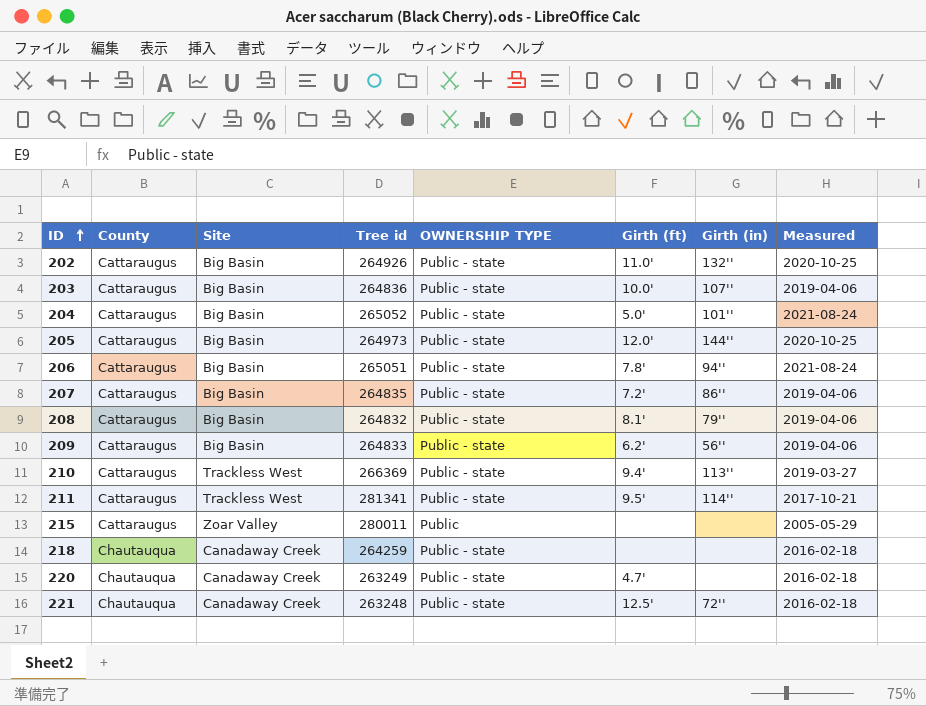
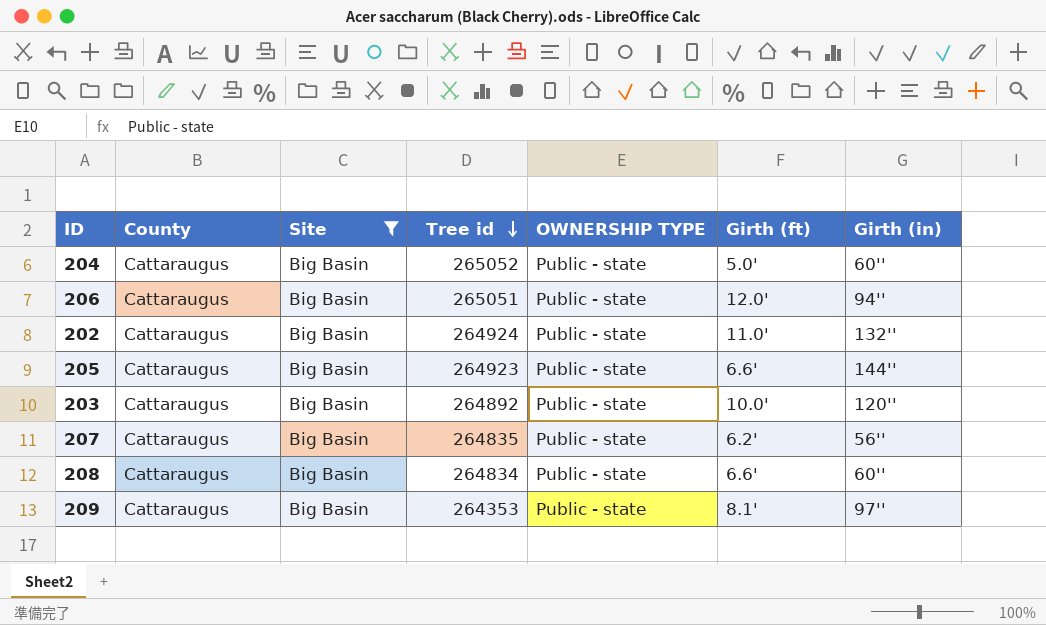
filter: none -> Site = Big Basin
row order: ID ascending -> Tree id descending
column Measured | position: 8 -> none
204 | Girth (in): 101'' -> 60''
206 | Girth (ft): 7.8' -> 12.0'
202 | Tree id: 264926 -> 264924
205 | Tree id: 264973 -> 264923
205 | Girth (ft): 12.0' -> 6.6'
203 | Tree id: 264836 -> 264892
203 | Girth (in): 107'' -> 120''
207 | Girth (ft): 7.2' -> 6.2'
207 | Girth (in): 86'' -> 56''
208 | Tree id: 264832 -> 264834
208 | Girth (ft): 8.1' -> 6.6'
208 | Girth (in): 79'' -> 60''
209 | Tree id: 264833 -> 264353
209 | Girth (ft): 6.2' -> 8.1'
209 | Girth (in): 56'' -> 97''

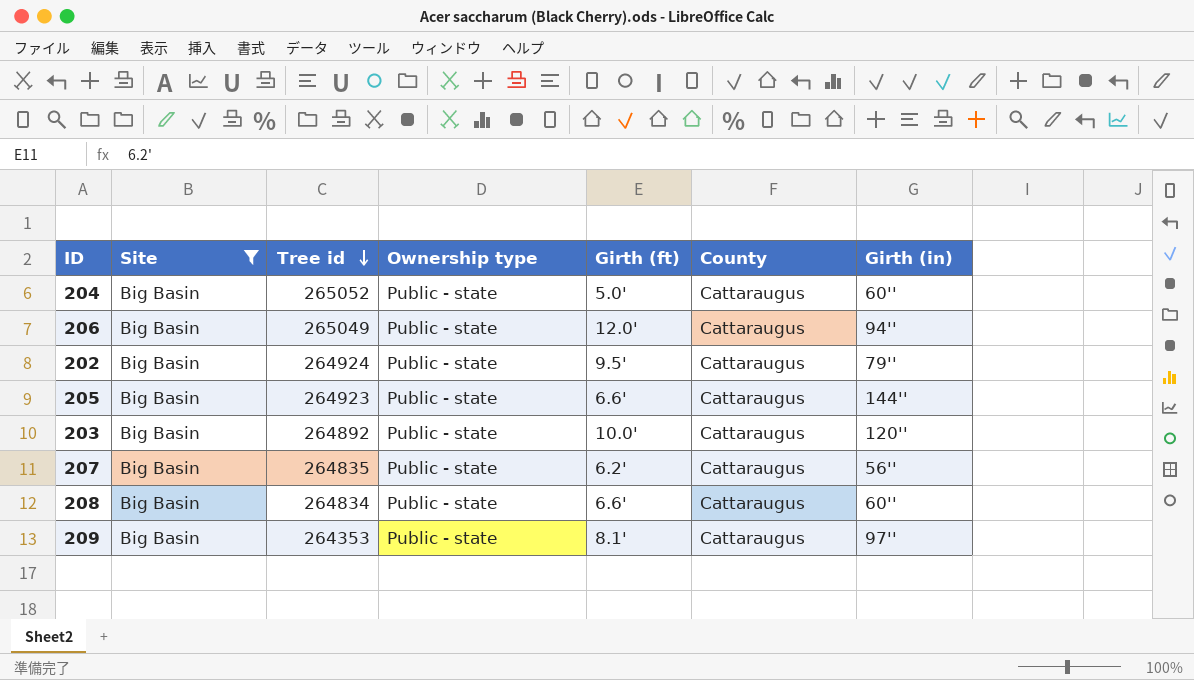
column name: OWNERSHIP TYPE -> Ownership type
column County | position: 2 -> 6
206 | Tree id: 265051 -> 265049
202 | Girth (ft): 11.0' -> 9.5'
202 | Girth (in): 132'' -> 79''

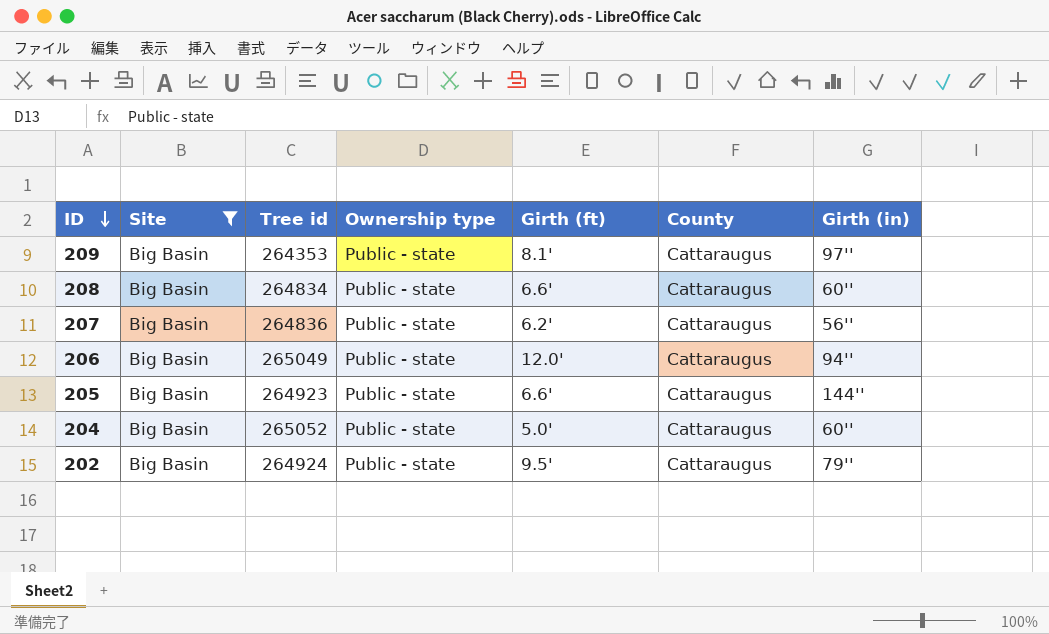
row order: Tree id descending -> ID descending
row 203: Big Basin | 264892 | Public - state | 10.0' | Cattaraugus | 120'' -> none
207 | Tree id: 264835 -> 264836

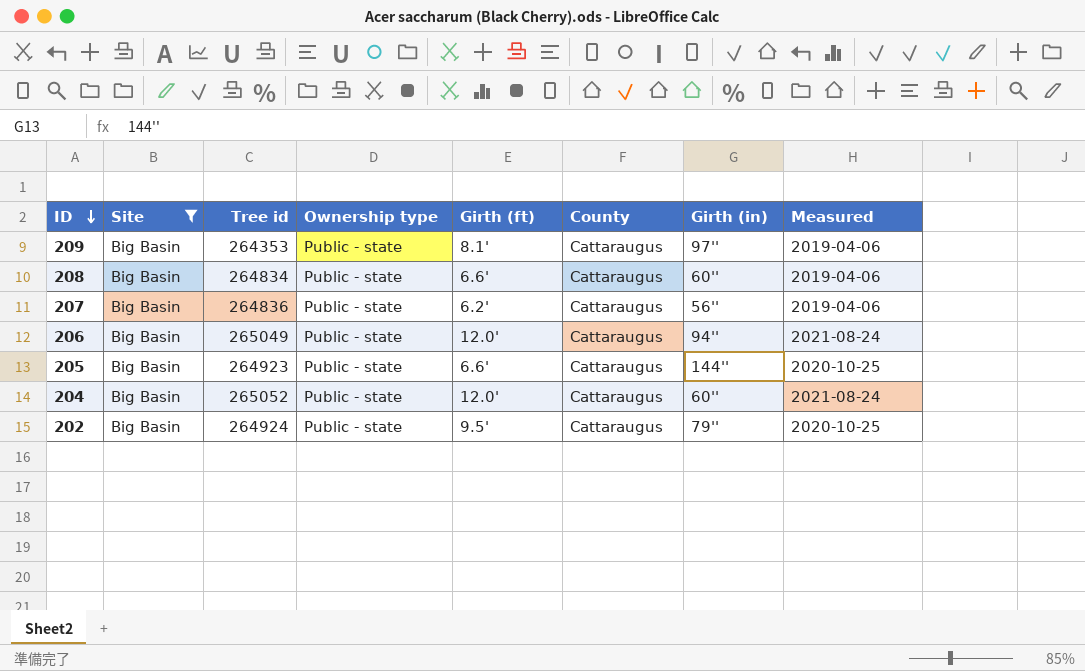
column Measured | position: none -> 8
204 | Girth (ft): 5.0' -> 12.0'

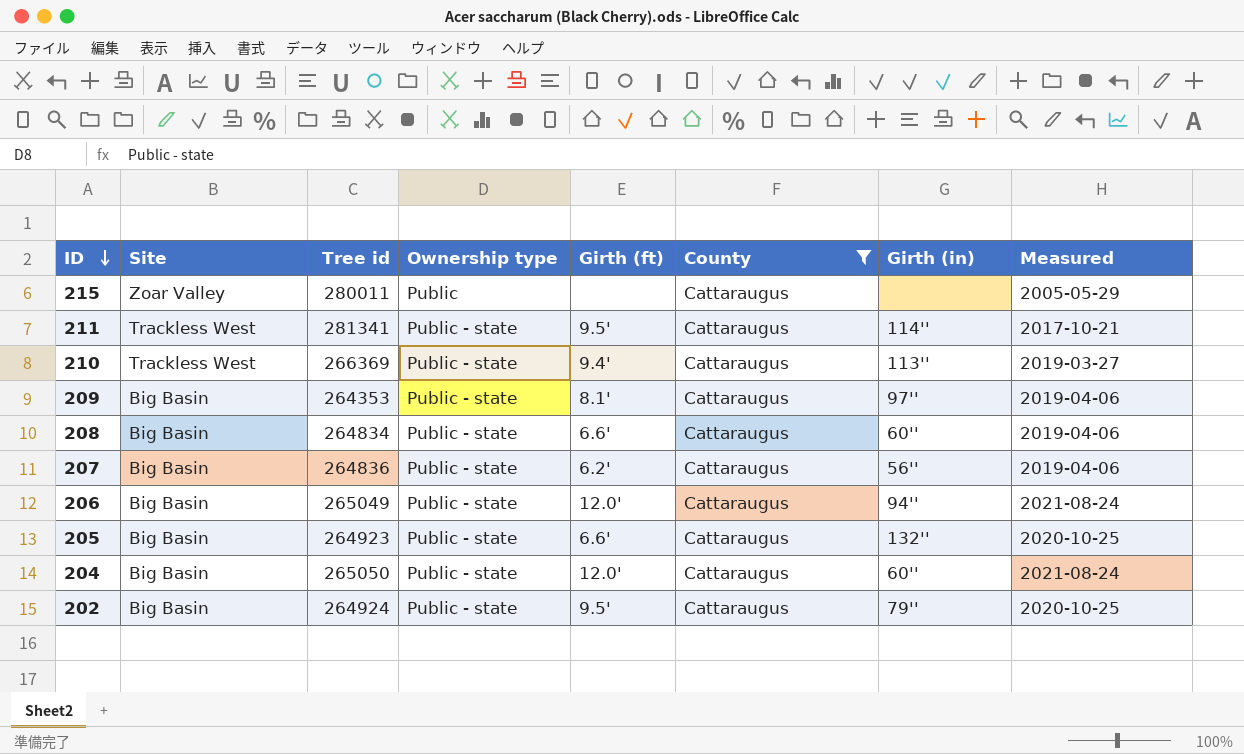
filter: Site = Big Basin -> County = Cattaraugus
205 | Girth (in): 144'' -> 132''
204 | Tree id: 265052 -> 265050

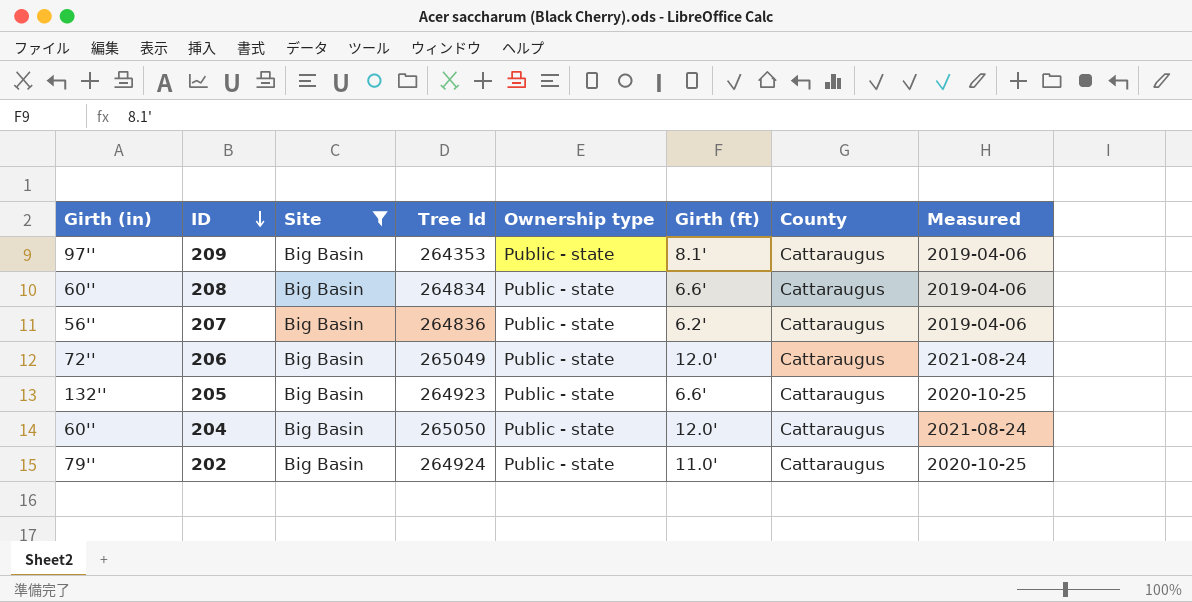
filter: County = Cattaraugus -> Site = Big Basin
column Girth (in) | position: 7 -> 1
column name: Tree id -> Tree Id
206 | Girth (in): 94'' -> 72''
202 | Girth (ft): 9.5' -> 11.0'

